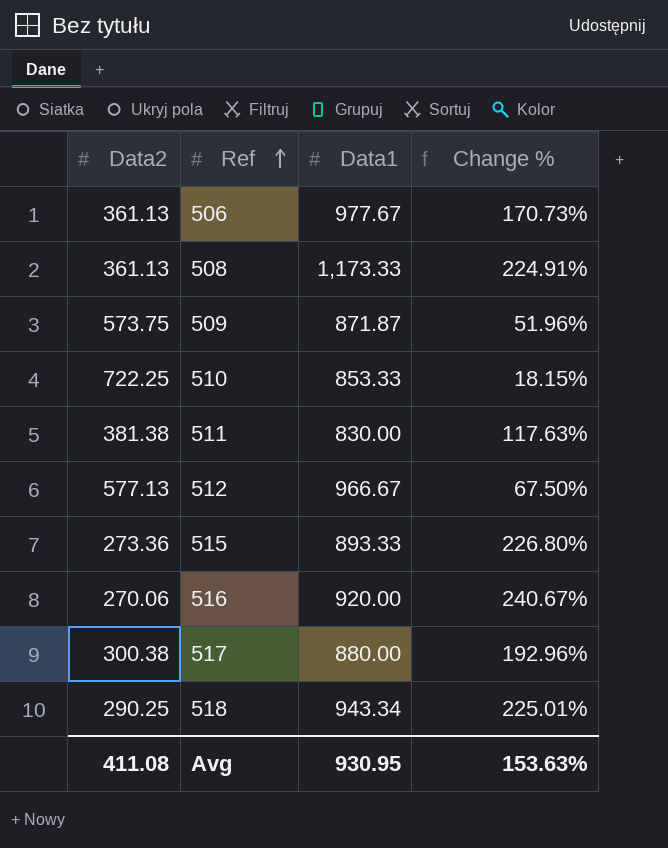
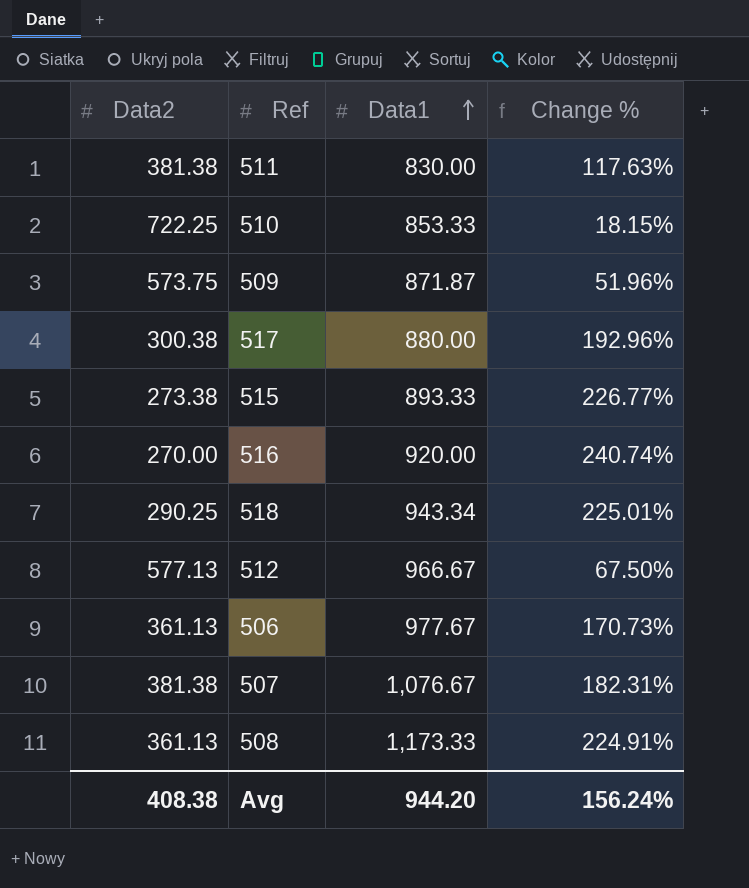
row order: Ref ascending -> Data1 ascending
515 | Data2: 273.36 -> 273.38
515 | Change %: 226.80% -> 226.77%
516 | Data2: 270.06 -> 270.00
516 | Change %: 240.67% -> 240.74%
row 507: none -> 381.38 | 1,076.67 | 182.31%
Avg | Data2: 411.08 -> 408.38
Avg | Data1: 930.95 -> 944.20
Avg | Change %: 153.63% -> 156.24%

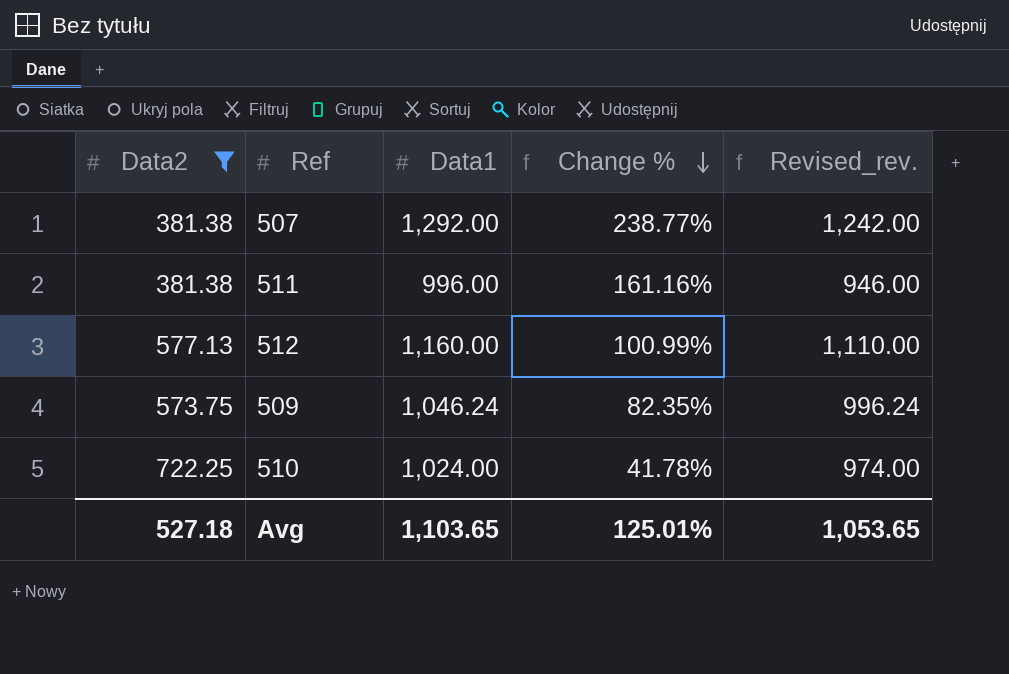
filter: none -> Data2 >= 381.38
row order: Data1 ascending -> Change % descending
column Revised_rev. | formula: none -> [Data1] - 50
507 | Data1: 1,076.67 -> 1,292.00
507 | Change %: 182.31% -> 238.77%
511 | Data1: 830.00 -> 996.00
511 | Change %: 117.63% -> 161.16%
512 | Data1: 966.67 -> 1,160.00
512 | Change %: 67.50% -> 100.99%
509 | Data1: 871.87 -> 1,046.24
509 | Change %: 51.96% -> 82.35%
510 | Data1: 853.33 -> 1,024.00
510 | Change %: 18.15% -> 41.78%
Avg | Data2: 408.38 -> 527.18
Avg | Data1: 944.20 -> 1,103.65
Avg | Change %: 156.24% -> 125.01%

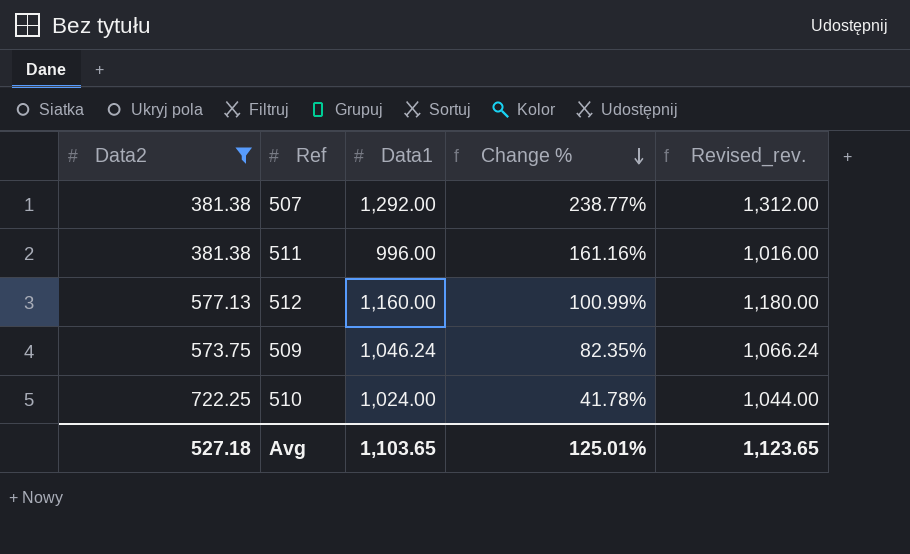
column Revised_rev. | formula: [Data1] - 50 -> [Data1] + 20
Avg | Revised_rev.: 1,053.65 -> 1,123.65

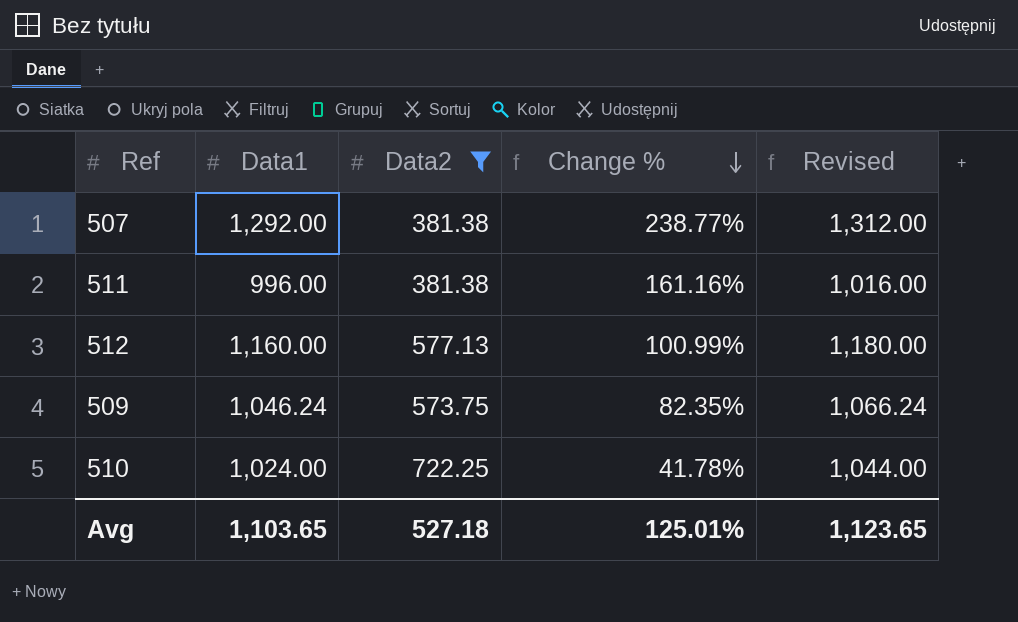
column Data2 | position: 1 -> 3
column name: Revised_rev. -> Revised

